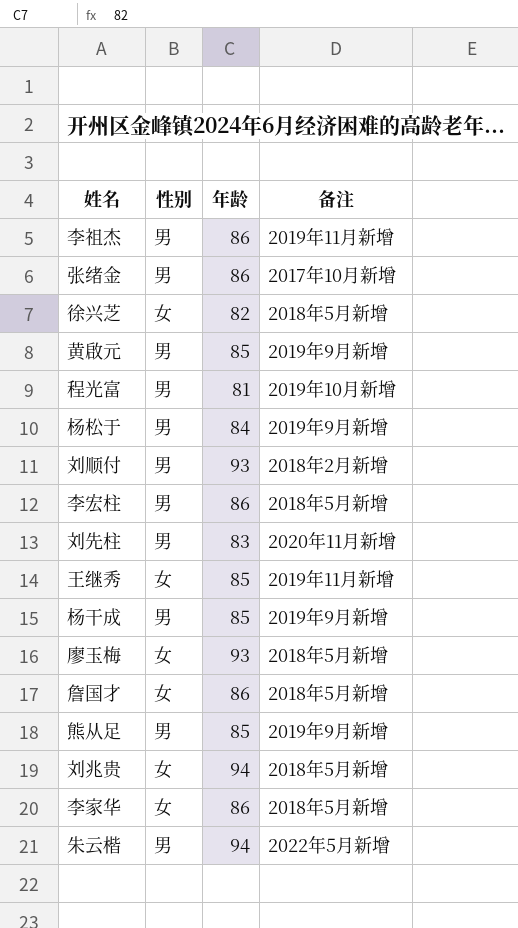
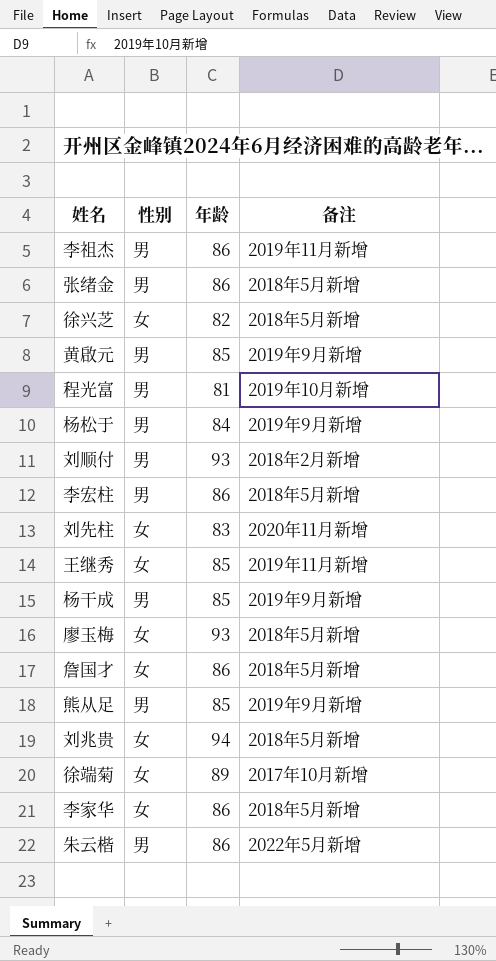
张绪金 | 备注: 2017年10月新增 -> 2018年5月新增
刘先柱 | 性别: 男 -> 女
row 徐端菊: none -> 女 | 89 | 2017年10月新增
朱云楷 | 年龄: 94 -> 86

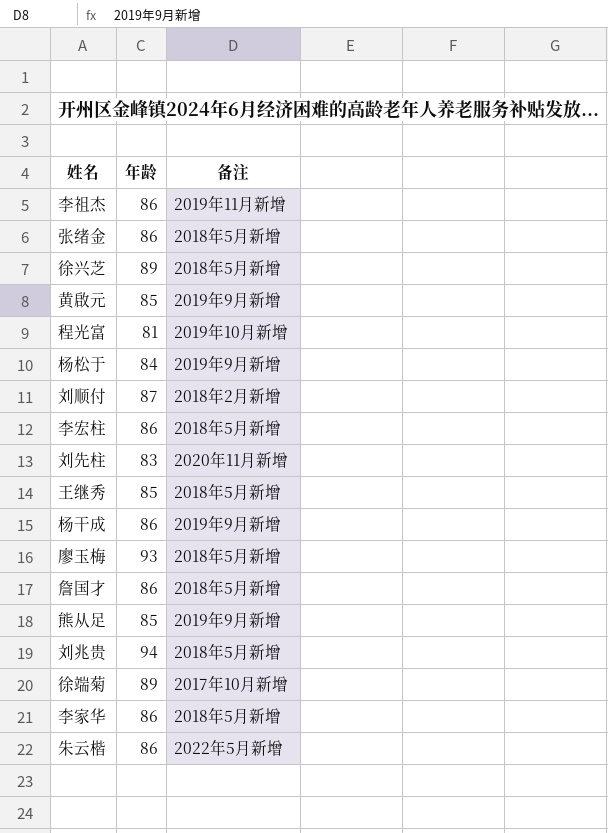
column 性别 | position: 2 -> none
徐兴芝 | 年龄: 82 -> 89
刘顺付 | 年龄: 93 -> 87
王继秀 | 备注: 2019年11月新增 -> 2018年5月新增
杨干成 | 年龄: 85 -> 86

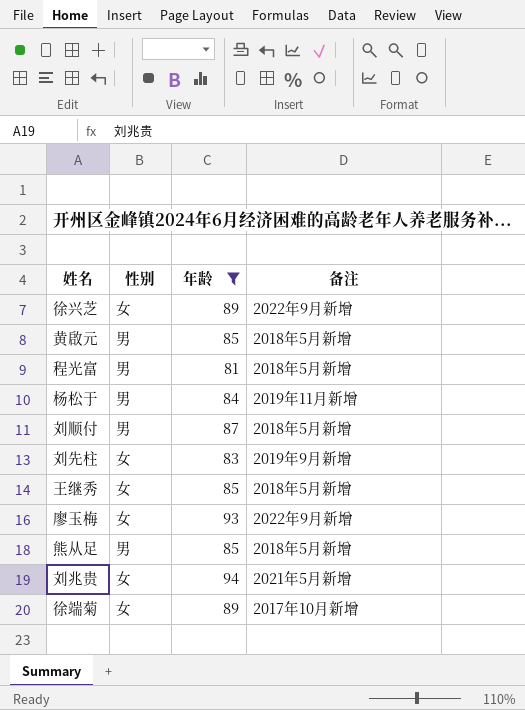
filter: none -> 年龄 != 86
column 性别 | position: none -> 2
徐兴芝 | 备注: 2018年5月新增 -> 2022年9月新增
黄啟元 | 备注: 2019年9月新增 -> 2018年5月新增
程光富 | 备注: 2019年10月新增 -> 2018年5月新增
杨松于 | 备注: 2019年9月新增 -> 2019年11月新增
刘顺付 | 备注: 2018年2月新增 -> 2018年5月新增
刘先柱 | 备注: 2020年11月新增 -> 2019年9月新增
廖玉梅 | 备注: 2018年5月新增 -> 2022年9月新增
熊从足 | 备注: 2019年9月新增 -> 2018年5月新增
刘兆贵 | 备注: 2018年5月新增 -> 2021年5月新增

